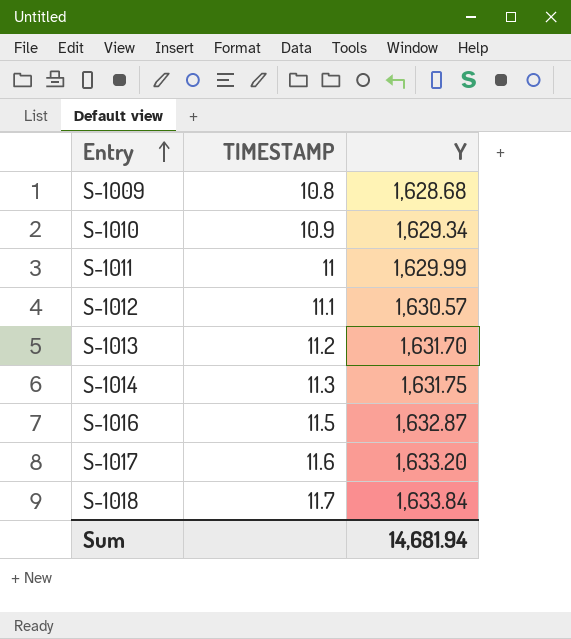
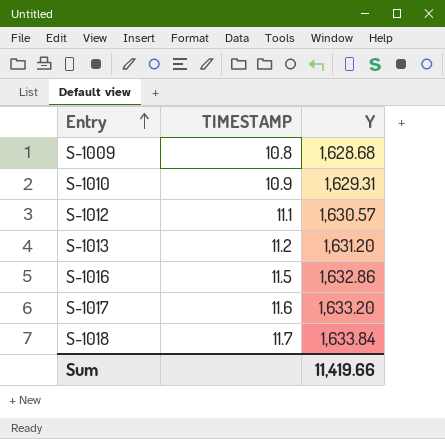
row S-1011: 11 | 1,629.99 -> none
row S-1014: 11.3 | 1,631.75 -> none
S-1010 | Y: 1,629.34 -> 1,629.31
S-1013 | Y: 1,631.70 -> 1,631.20
S-1016 | Y: 1,632.87 -> 1,632.86
Sum | Y: 14,681.94 -> 11,419.66

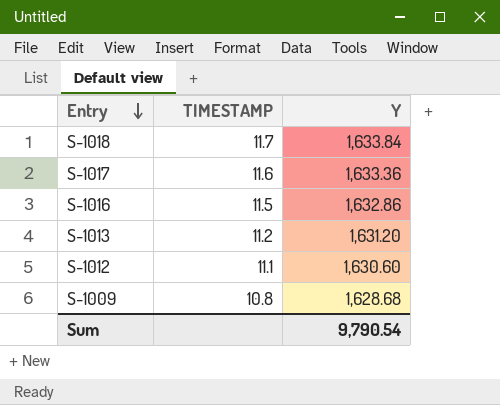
row order: Entry ascending -> Entry descending
row S-1010: 10.9 | 1,629.31 -> none
S-1017 | Y: 1,633.20 -> 1,633.36
S-1012 | Y: 1,630.57 -> 1,630.60
Sum | Y: 11,419.66 -> 9,790.54

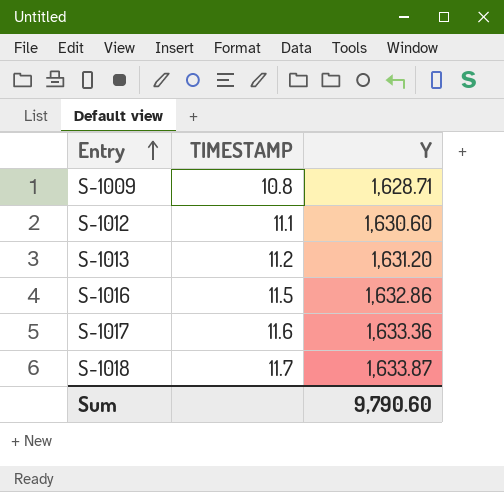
row order: Entry descending -> Entry ascending
S-1009 | Y: 1,628.68 -> 1,628.71
S-1018 | Y: 1,633.84 -> 1,633.87
Sum | Y: 9,790.54 -> 9,790.60

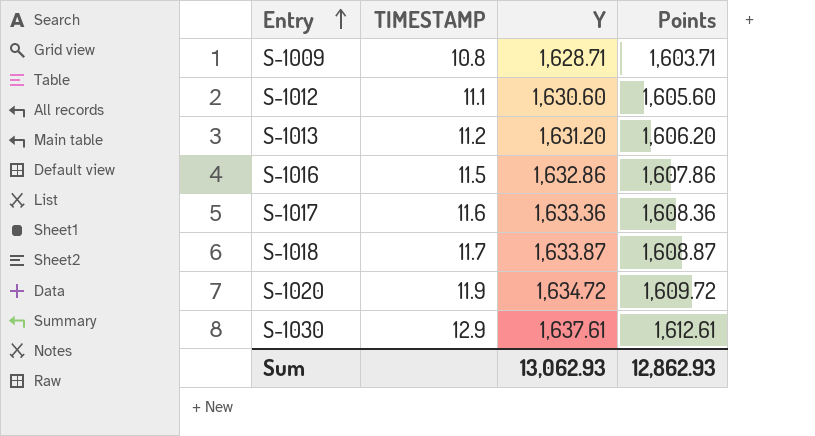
column Points | formula: none -> [Y] - 25
row S-1020: none -> 11.9 | 1,634.72 | 1,609.72
row S-1030: none -> 12.9 | 1,637.61 | 1,612.61
Sum | Y: 9,790.60 -> 13,062.93

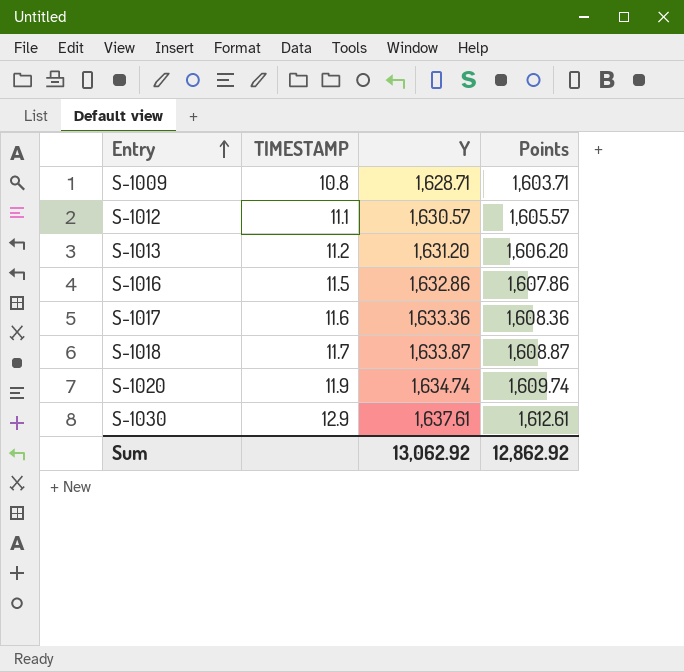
S-1012 | Y: 1,630.60 -> 1,630.57
S-1012 | Points: 1,605.60 -> 1,605.57
S-1020 | Y: 1,634.72 -> 1,634.74
S-1020 | Points: 1,609.72 -> 1,609.74
Sum | Y: 13,062.93 -> 13,062.92
Sum | Points: 12,862.93 -> 12,862.92

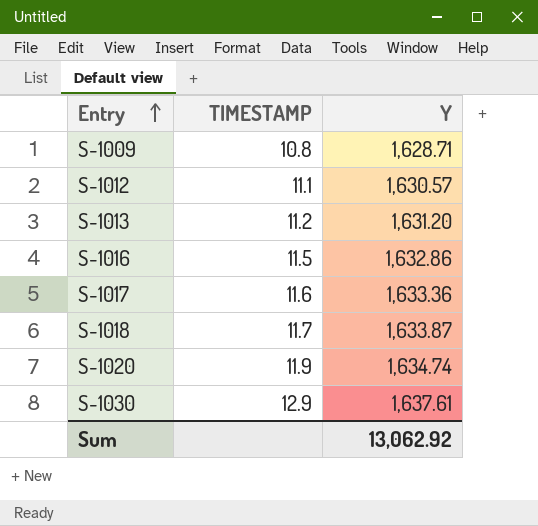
column Points | formula: [Y] - 25 -> none

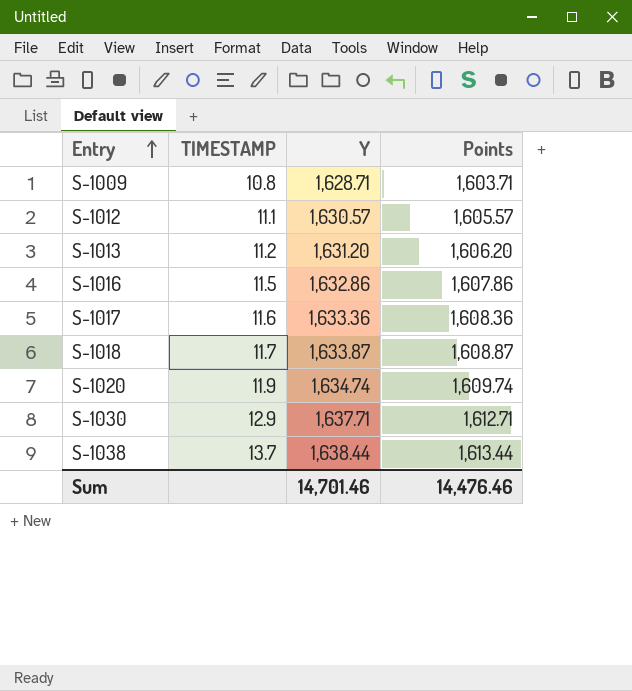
column Points | formula: none -> [Y] - 25
S-1030 | Y: 1,637.61 -> 1,637.71
row S-1038: none -> 13.7 | 1,638.44 | 1,613.44
Sum | Y: 13,062.92 -> 14,701.46

